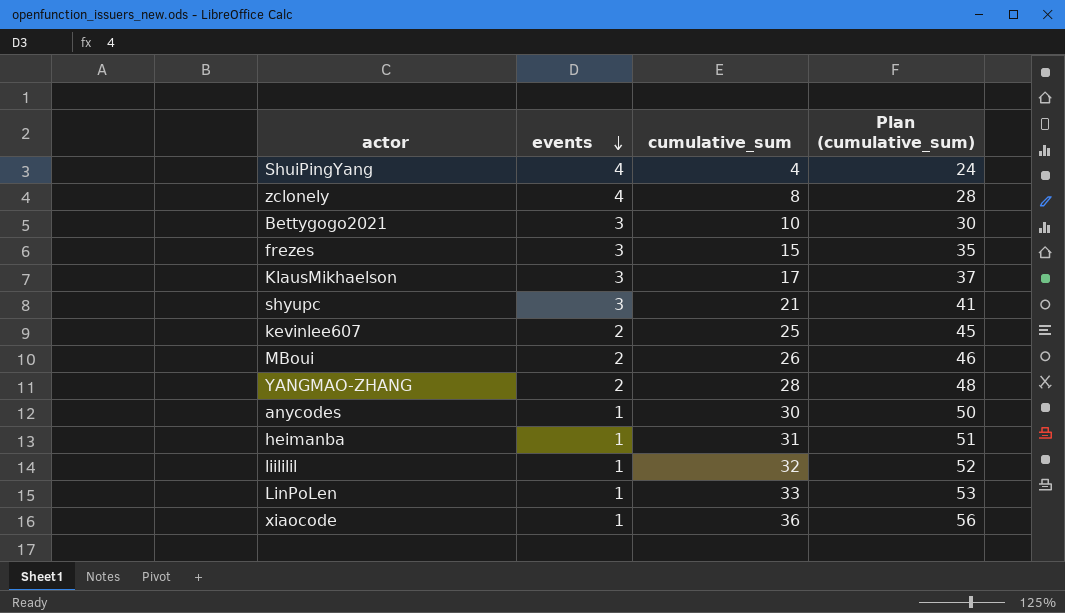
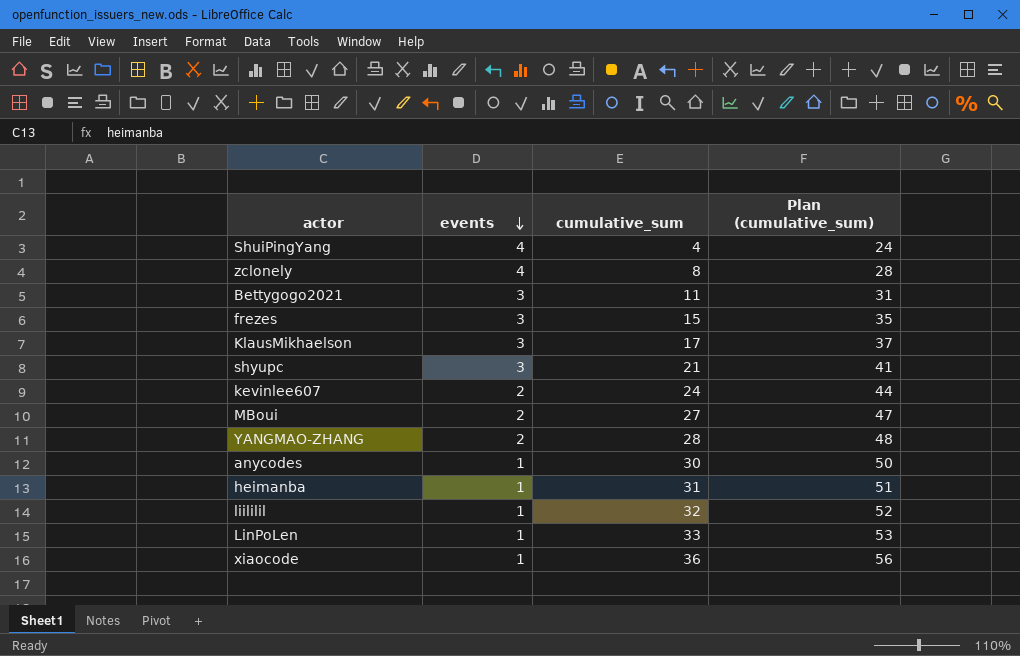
Bettygogo2021 | cumulative_sum: 10 -> 11
Bettygogo2021 | Plan (cumulative_sum): 30 -> 31
kevinlee607 | cumulative_sum: 25 -> 24
kevinlee607 | Plan (cumulative_sum): 45 -> 44
MBoui | cumulative_sum: 26 -> 27
MBoui | Plan (cumulative_sum): 46 -> 47

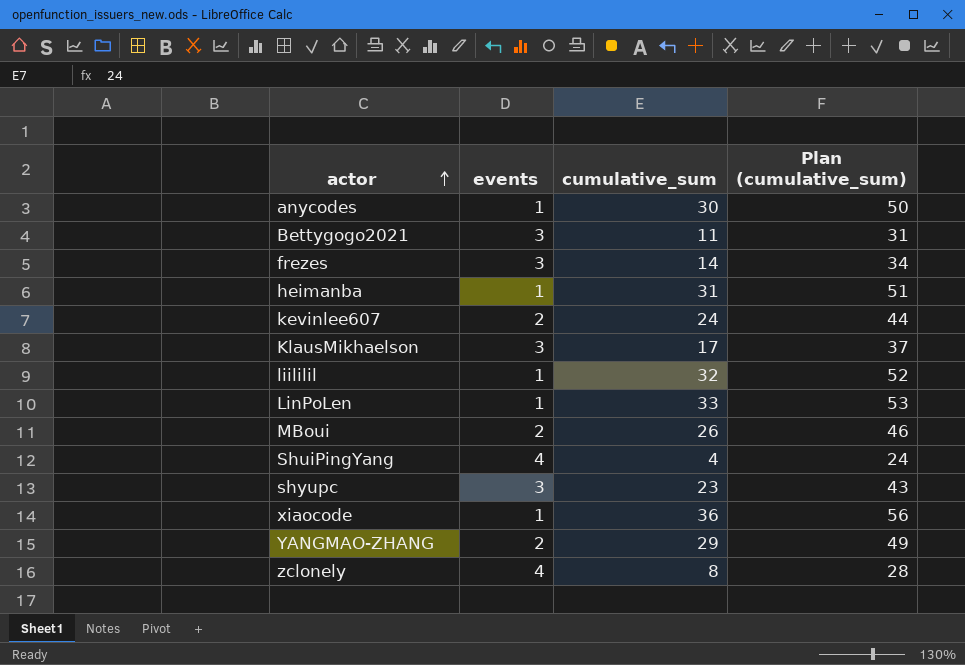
row order: events descending -> actor ascending
frezes | cumulative_sum: 15 -> 14
frezes | Plan (cumulative_sum): 35 -> 34
MBoui | cumulative_sum: 27 -> 26
MBoui | Plan (cumulative_sum): 47 -> 46
shyupc | cumulative_sum: 21 -> 23
shyupc | Plan (cumulative_sum): 41 -> 43
YANGMAO-ZHANG | cumulative_sum: 28 -> 29
YANGMAO-ZHANG | Plan (cumulative_sum): 48 -> 49

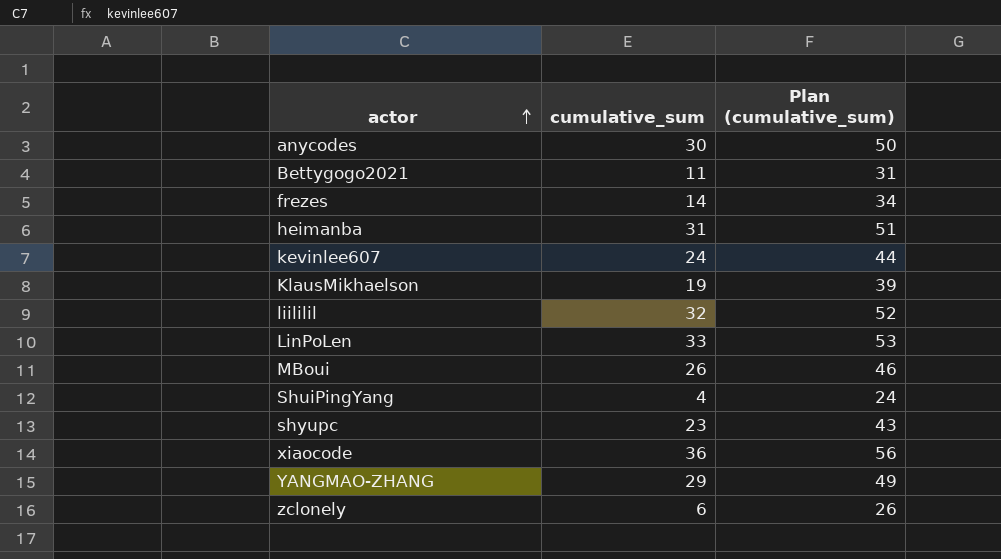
column events | position: 2 -> none
KlausMikhaelson | cumulative_sum: 17 -> 19
KlausMikhaelson | Plan (cumulative_sum): 37 -> 39
zclonely | cumulative_sum: 8 -> 6
zclonely | Plan (cumulative_sum): 28 -> 26

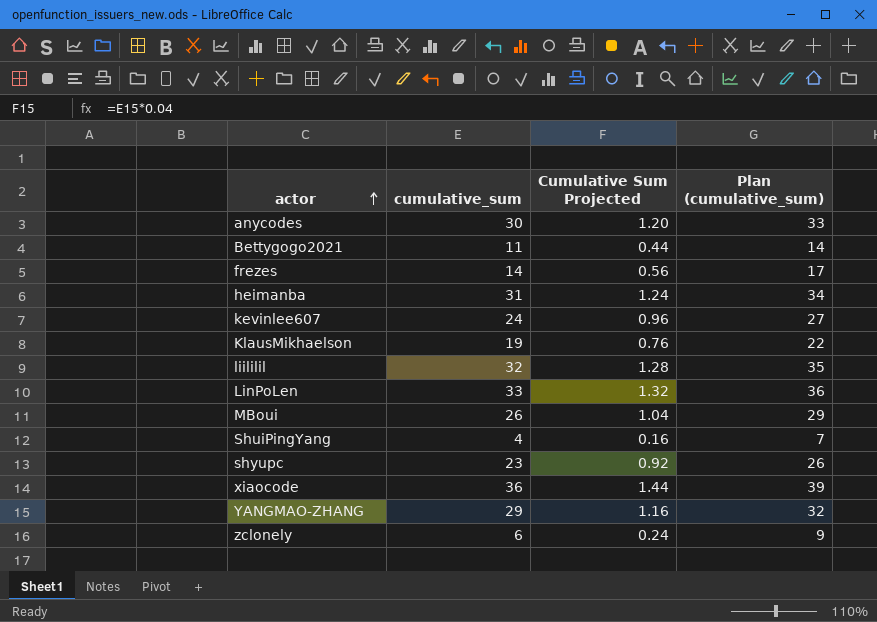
column Cumulative Sum Projected | formula: none -> [cumulative_sum] * 0.04
column Plan (cumulative_sum) | formula: [cumulative_sum] + 20 -> [cumulative_sum] + 3

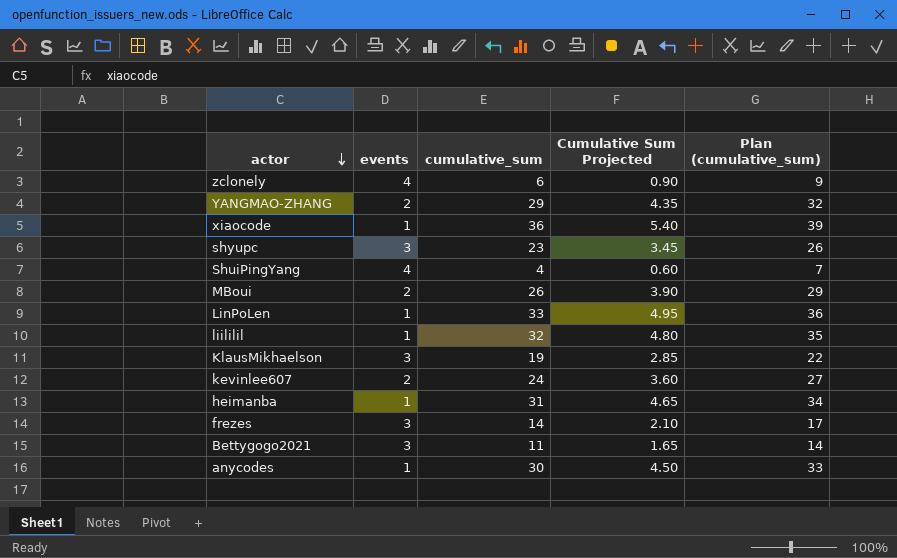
row order: actor ascending -> actor descending
column events | position: none -> 2
column Cumulative Sum Projected | formula: [cumulative_sum] * 0.04 -> [cumulative_sum] * 0.15

